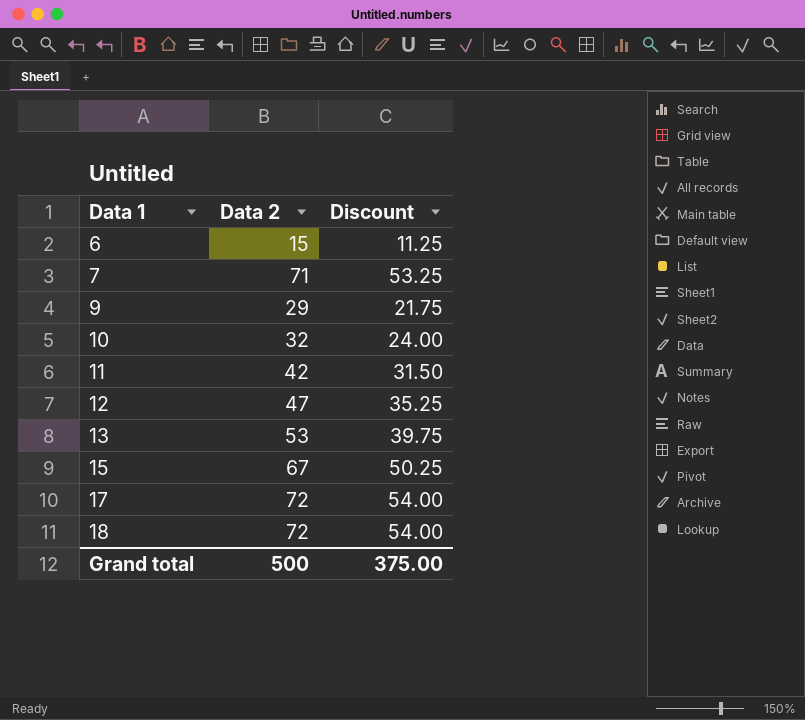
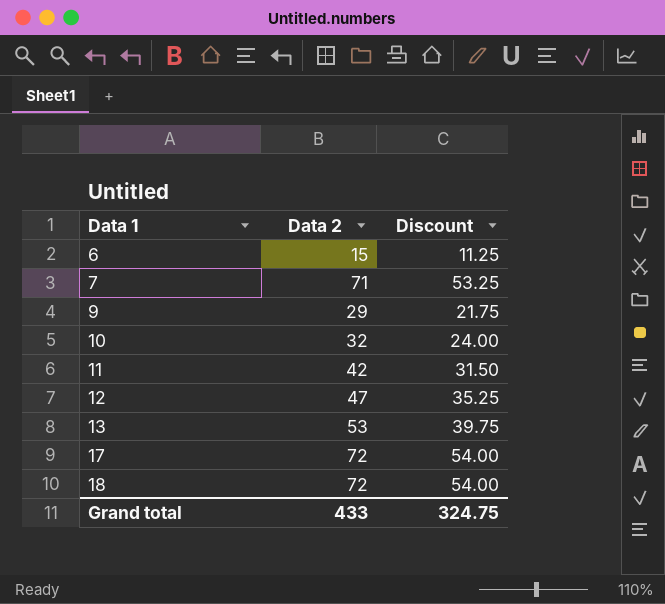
row 15: 67 | 50.25 -> none
Grand total | Data 2: 500 -> 433
Grand total | Discount: 375.00 -> 324.75

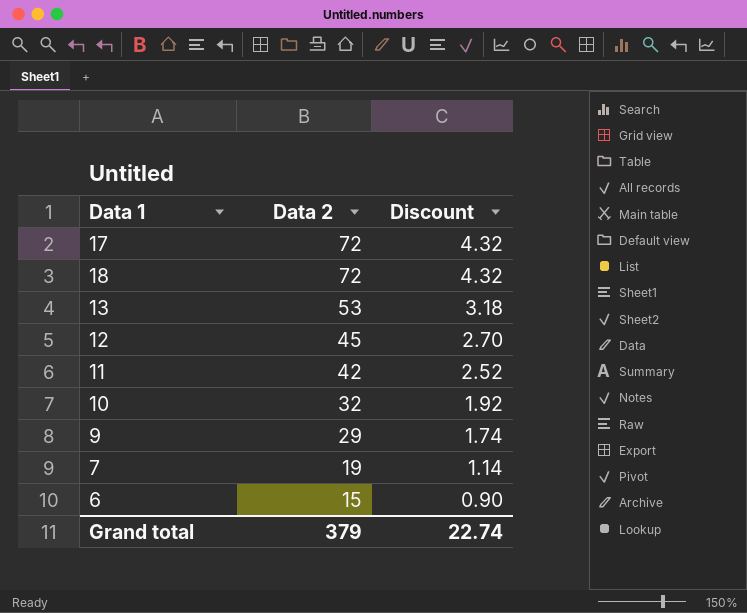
row order: Data 1 ascending -> Data 2 descending
column Discount | formula: [Data 2] * 0.75 -> [Data 2] * 0.06
12 | Data 2: 47 -> 45
7 | Data 2: 71 -> 19
Grand total | Data 2: 433 -> 379
Grand total | Discount: 324.75 -> 22.74

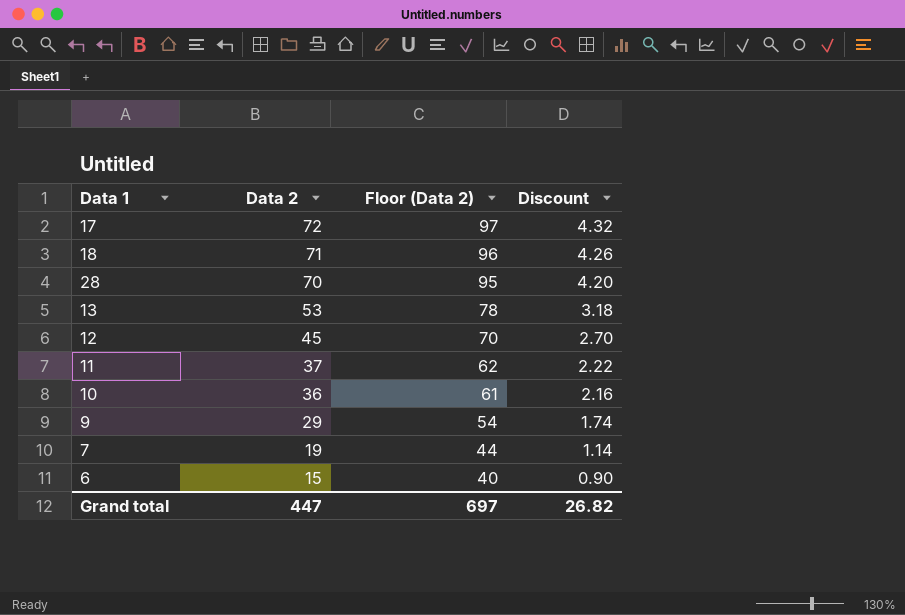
column Floor (Data 2) | formula: none -> [Data 2] + 25
18 | Data 2: 72 -> 71
18 | Discount: 4.32 -> 4.26
row 28: none -> 70 | 95 | 4.20
11 | Data 2: 42 -> 37
11 | Discount: 2.52 -> 2.22
10 | Data 2: 32 -> 36
10 | Discount: 1.92 -> 2.16
Grand total | Data 2: 379 -> 447
Grand total | Discount: 22.74 -> 26.82

